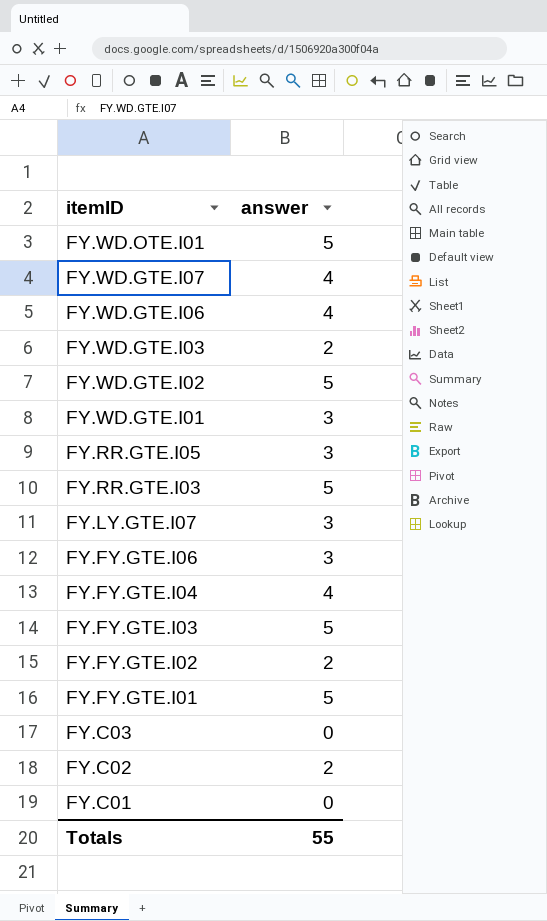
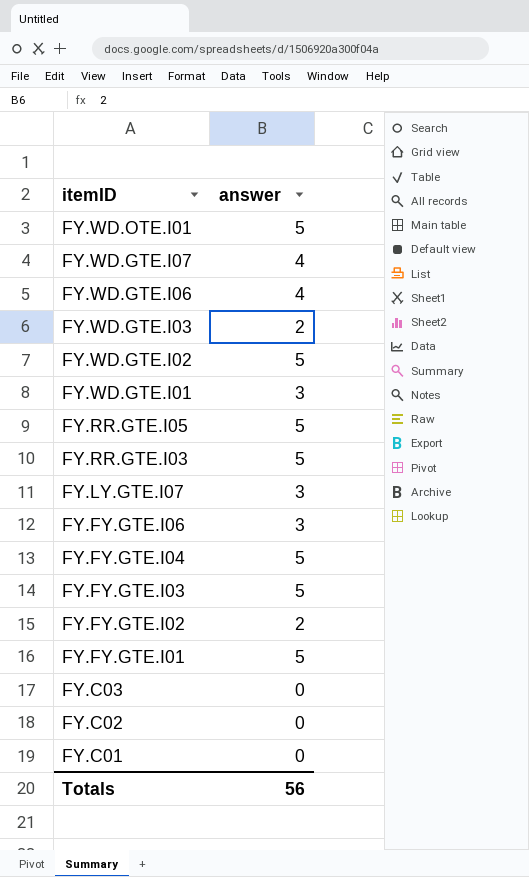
FY.RR.GTE.I05 | answer: 3 -> 5
FY.FY.GTE.I04 | answer: 4 -> 5
FY.C02 | answer: 2 -> 0
Totals | answer: 55 -> 56

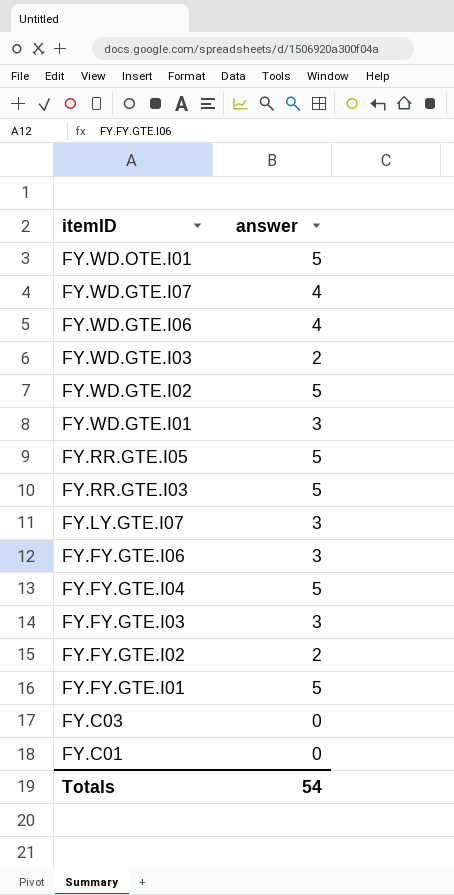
row FY.C02: 0 -> none
FY.FY.GTE.I03 | answer: 5 -> 3
Totals | answer: 56 -> 54

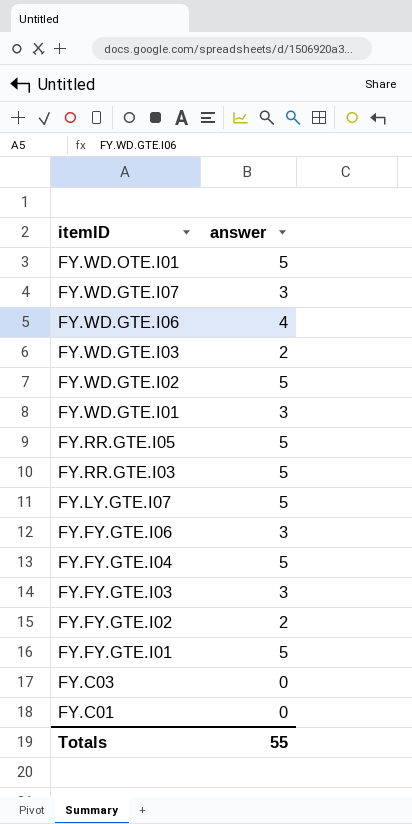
FY.WD.GTE.I07 | answer: 4 -> 3
FY.LY.GTE.I07 | answer: 3 -> 5
Totals | answer: 54 -> 55

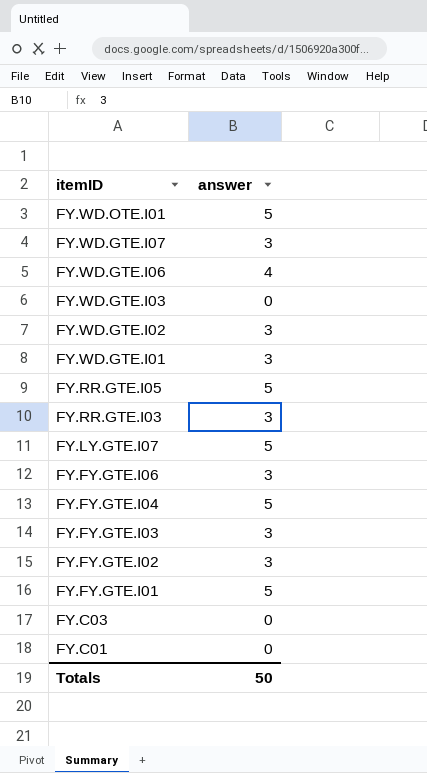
FY.WD.GTE.I03 | answer: 2 -> 0
FY.WD.GTE.I02 | answer: 5 -> 3
FY.RR.GTE.I03 | answer: 5 -> 3
FY.FY.GTE.I02 | answer: 2 -> 3
Totals | answer: 55 -> 50

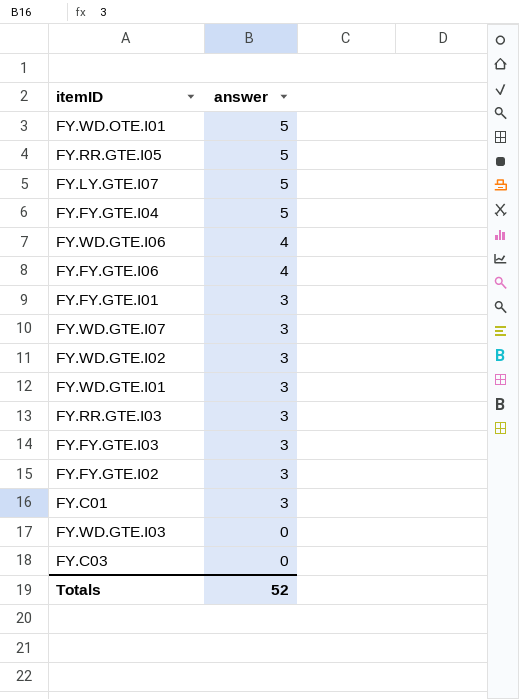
row order: itemID descending -> answer descending
FY.FY.GTE.I06 | answer: 3 -> 4
FY.FY.GTE.I01 | answer: 5 -> 3
FY.C01 | answer: 0 -> 3
Totals | answer: 50 -> 52

